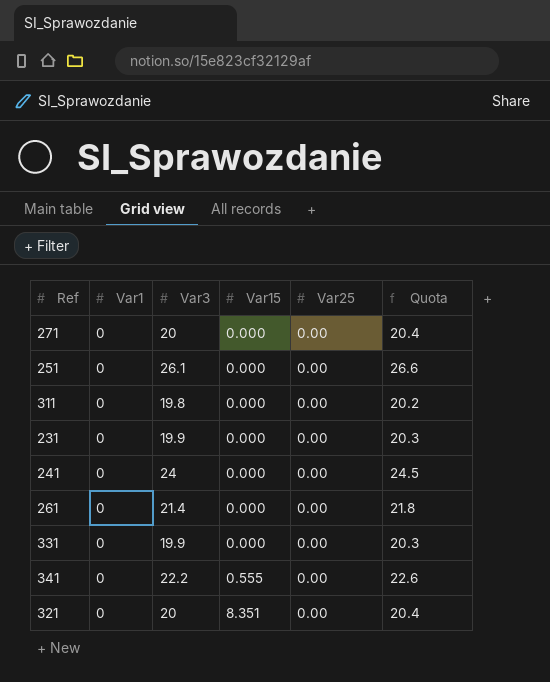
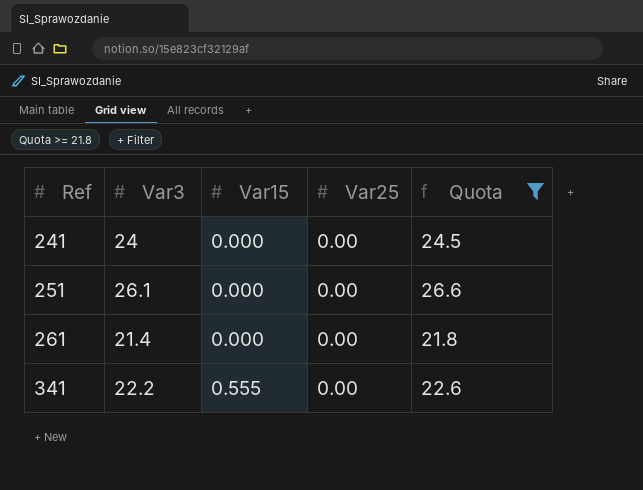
filter: none -> Quota >= 21.8
row order: Var15 ascending -> Ref ascending
column Var1 | position: 2 -> none

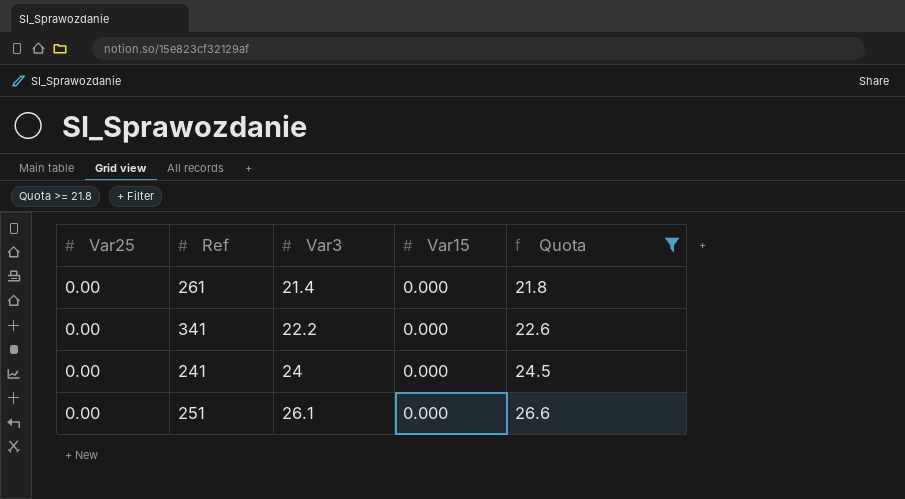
row order: Ref ascending -> Var3 ascending
column Var25 | position: 4 -> 1
341 | Var15: 0.555 -> 0.000

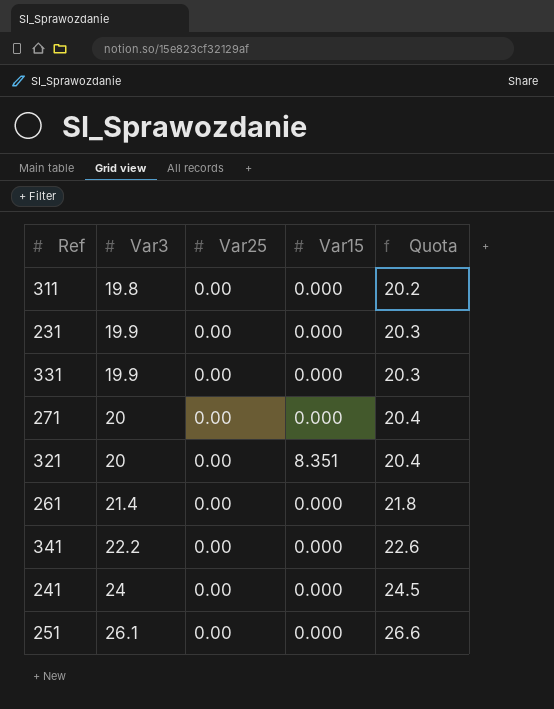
filter: Quota >= 21.8 -> none
column Var25 | position: 1 -> 3

